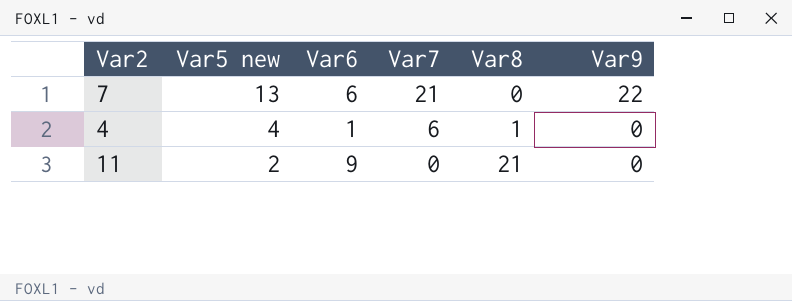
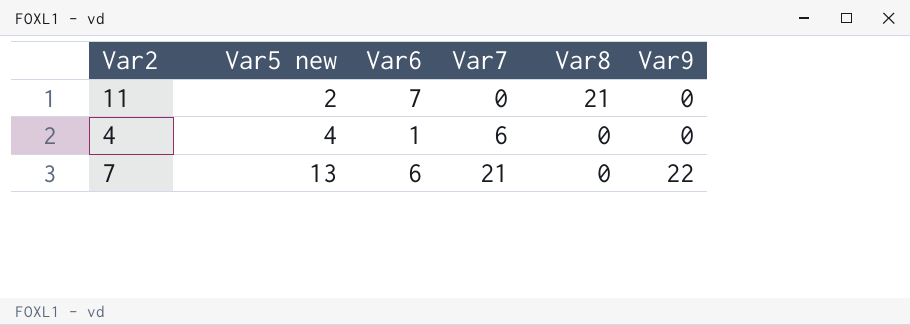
row order: Var5 new descending -> Var5 new ascending
11 | Var6: 9 -> 7
4 | Var8: 1 -> 0

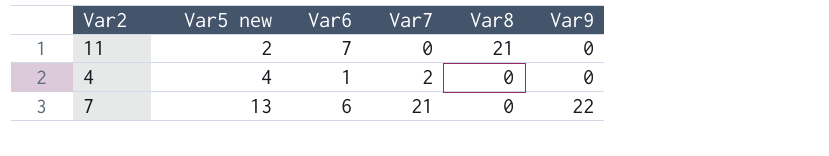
4 | Var7: 6 -> 2

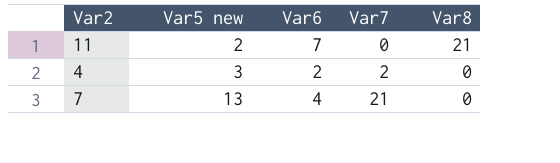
column Var9 | position: 6 -> none
4 | Var5 new: 4 -> 3
4 | Var6: 1 -> 2
7 | Var6: 6 -> 4

